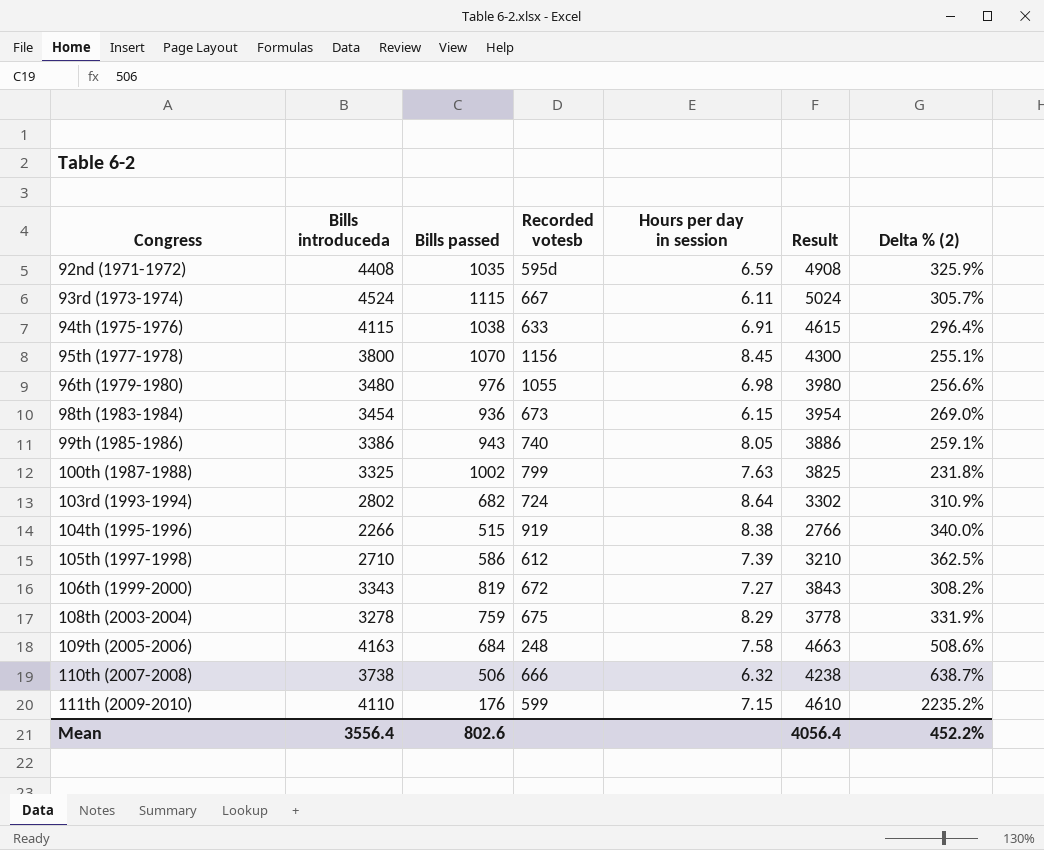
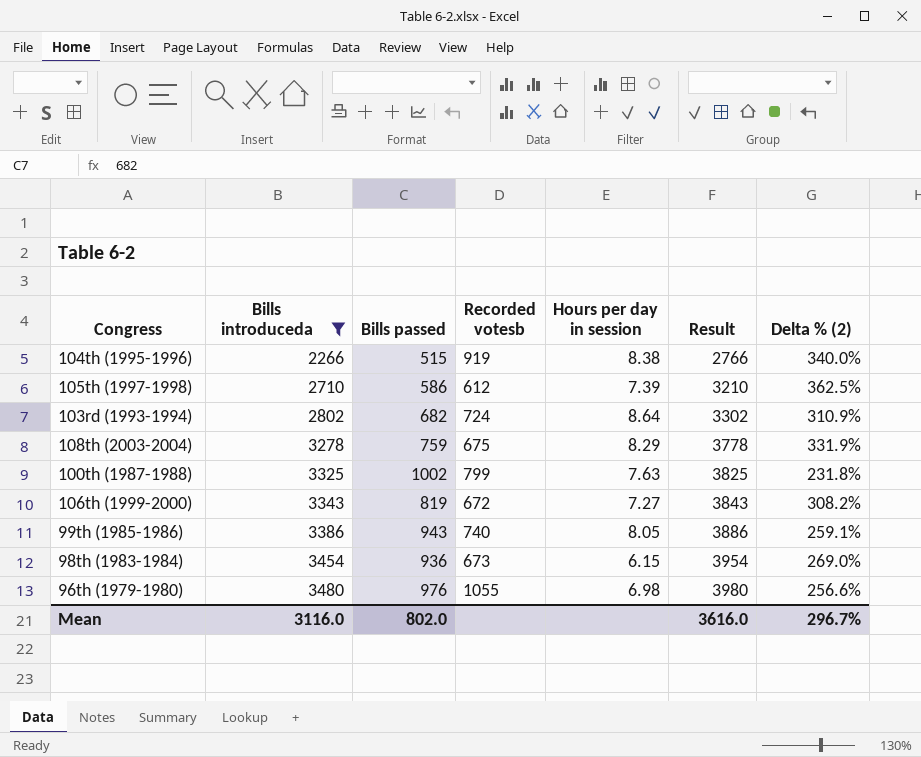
filter: none -> Bills introduceda <= 3480
row order: Congress ascending -> Bills introduceda ascending
Mean | Bills introduceda: 3556.4 -> 3116.0
Mean | Bills passed: 802.6 -> 802.0
Mean | Result: 4056.4 -> 3616.0
Mean | Delta % (2): 452.2% -> 296.7%

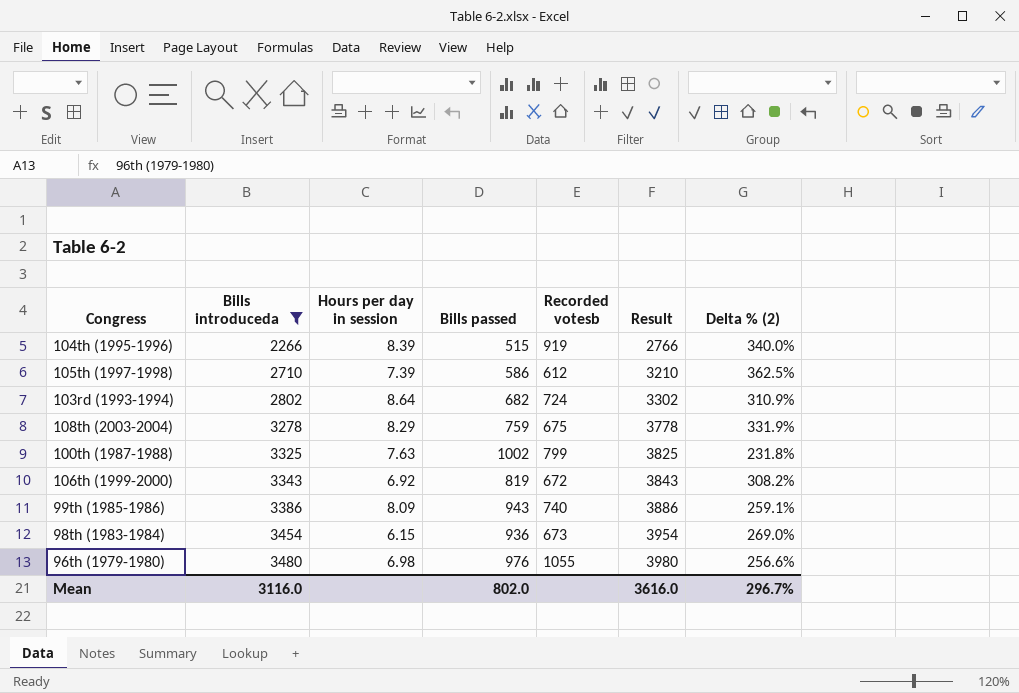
column Hours per day in session | position: 5 -> 3
104th (1995-1996) | Hours per day in session: 8.38 -> 8.39
106th (1999-2000) | Hours per day in session: 7.27 -> 6.92
99th (1985-1986) | Hours per day in session: 8.05 -> 8.09

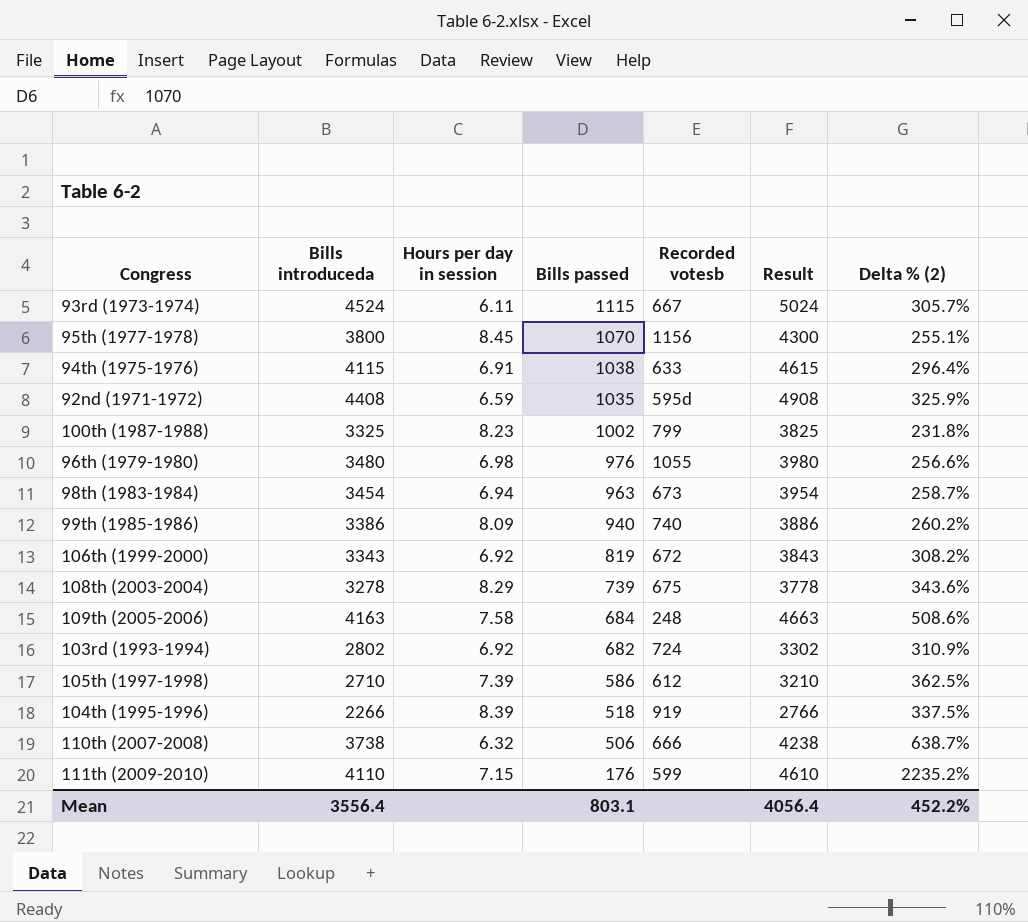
filter: Bills introduceda <= 3480 -> none
row order: Bills introduceda ascending -> Bills passed descending
100th (1987-1988) | Hours per day in session: 7.63 -> 8.23
98th (1983-1984) | Hours per day in session: 6.15 -> 6.94
98th (1983-1984) | Bills passed: 936 -> 963
98th (1983-1984) | Delta % (2): 269.0% -> 258.7%
99th (1985-1986) | Bills passed: 943 -> 940
99th (1985-1986) | Delta % (2): 259.1% -> 260.2%
108th (2003-2004) | Bills passed: 759 -> 739
108th (2003-2004) | Delta % (2): 331.9% -> 343.6%
103rd (1993-1994) | Hours per day in session: 8.64 -> 6.92
104th (1995-1996) | Bills passed: 515 -> 518
104th (1995-1996) | Delta % (2): 340.0% -> 337.5%
Mean | Bills introduceda: 3116.0 -> 3556.4
Mean | Bills passed: 802.0 -> 803.1
Mean | Result: 3616.0 -> 4056.4
Mean | Delta % (2): 296.7% -> 452.2%

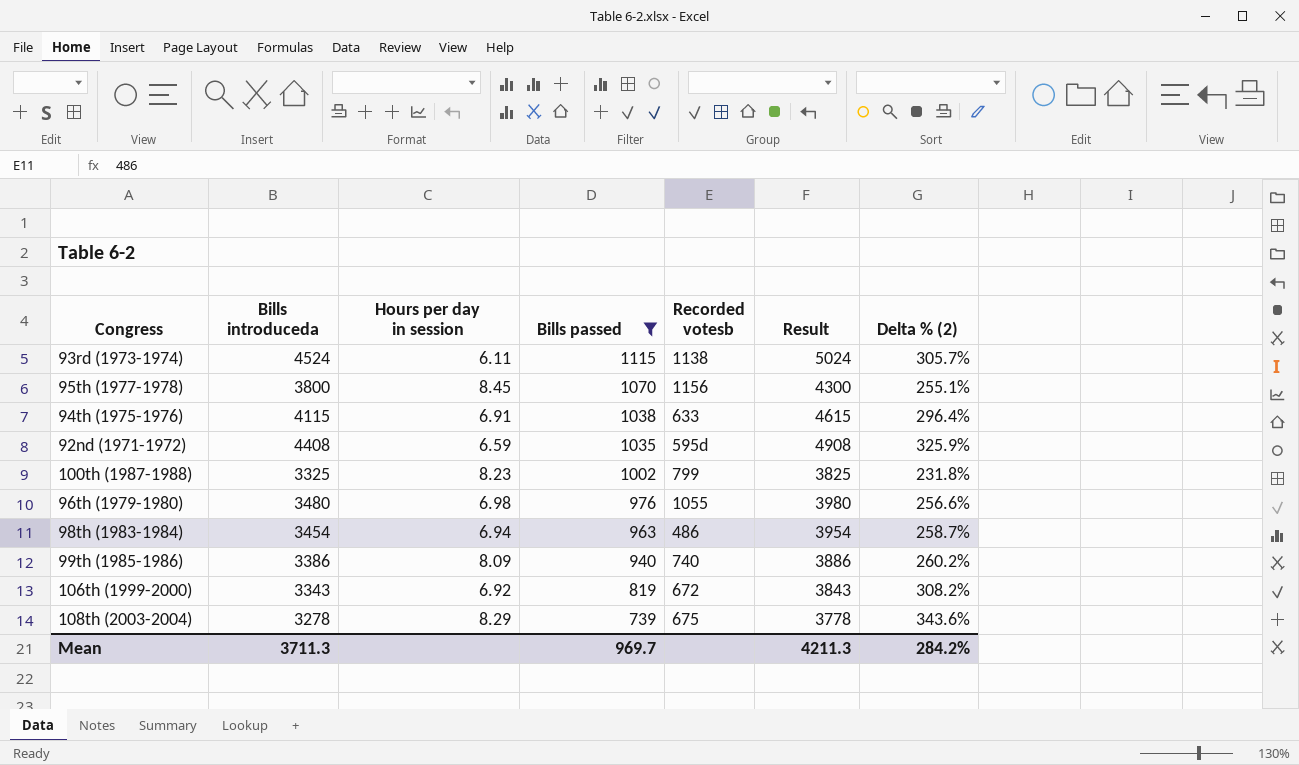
filter: none -> Bills passed >= 739
93rd (1973-1974) | Recorded votesb: 667 -> 1138
98th (1983-1984) | Recorded votesb: 673 -> 486
Mean | Bills introduceda: 3556.4 -> 3711.3
Mean | Bills passed: 803.1 -> 969.7
Mean | Result: 4056.4 -> 4211.3
Mean | Delta % (2): 452.2% -> 284.2%

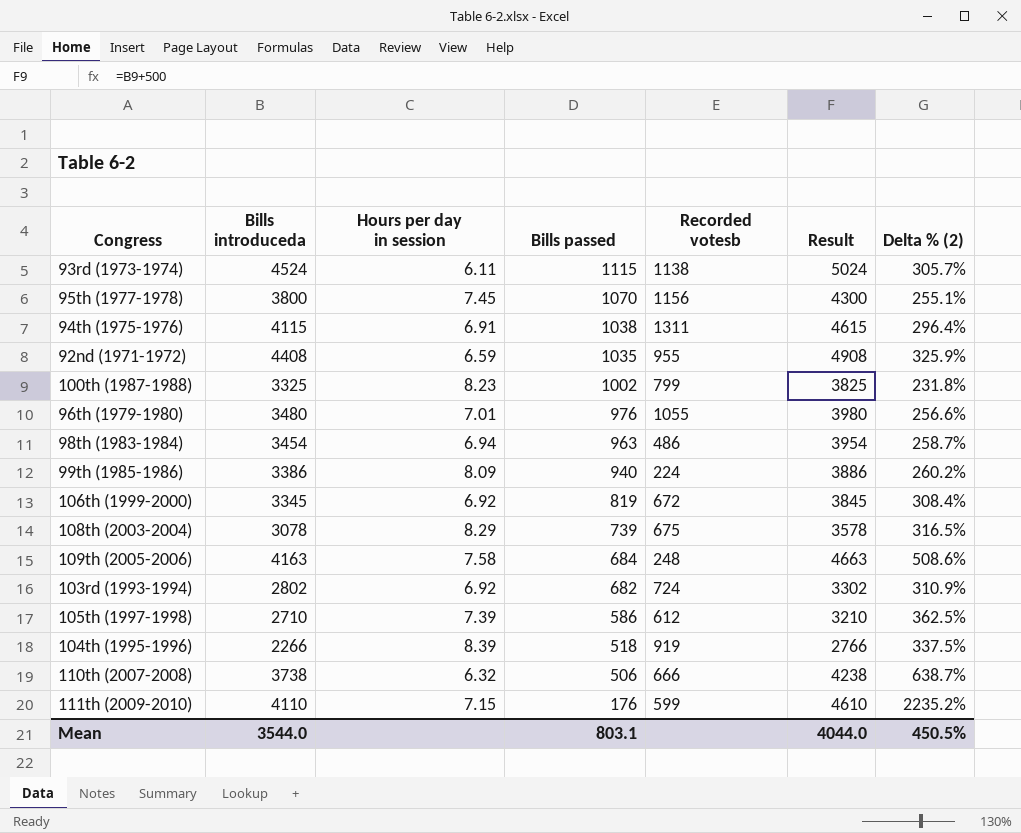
filter: Bills passed >= 739 -> none
95th (1977-1978) | Hours per day in session: 8.45 -> 7.45
94th (1975-1976) | Recorded votesb: 633 -> 1311
92nd (1971-1972) | Recorded votesb: 595d -> 955
96th (1979-1980) | Hours per day in session: 6.98 -> 7.01
99th (1985-1986) | Recorded votesb: 740 -> 224
106th (1999-2000) | Bills introduceda: 3343 -> 3345
106th (1999-2000) | Result: 3843 -> 3845
106th (1999-2000) | Delta % (2): 308.2% -> 308.4%
108th (2003-2004) | Bills introduceda: 3278 -> 3078
108th (2003-2004) | Result: 3778 -> 3578
108th (2003-2004) | Delta % (2): 343.6% -> 316.5%
Mean | Bills introduceda: 3711.3 -> 3544.0
Mean | Bills passed: 969.7 -> 803.1
Mean | Result: 4211.3 -> 4044.0
Mean | Delta % (2): 284.2% -> 450.5%

